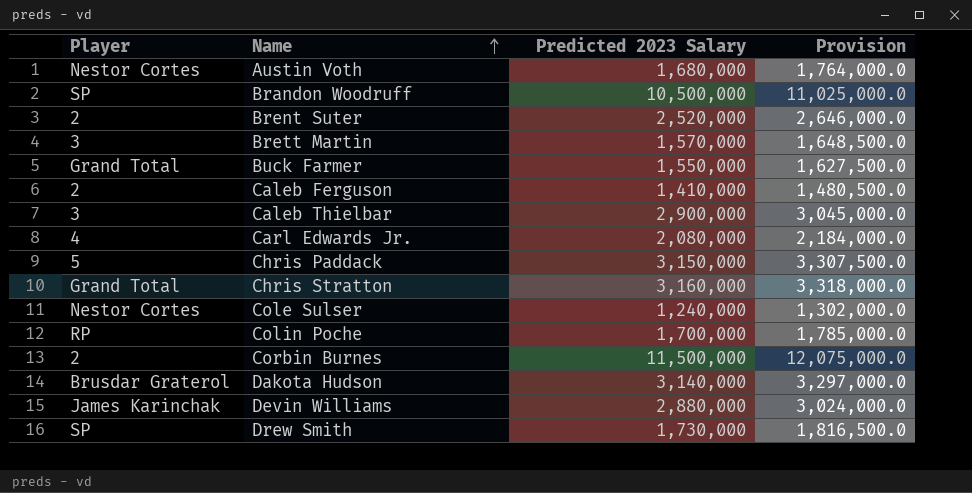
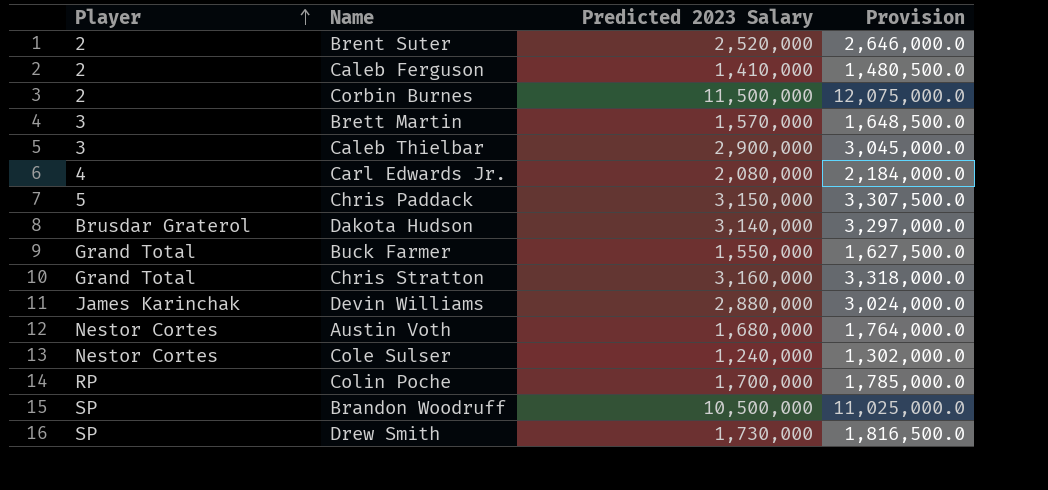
row order: Name ascending -> Player ascending

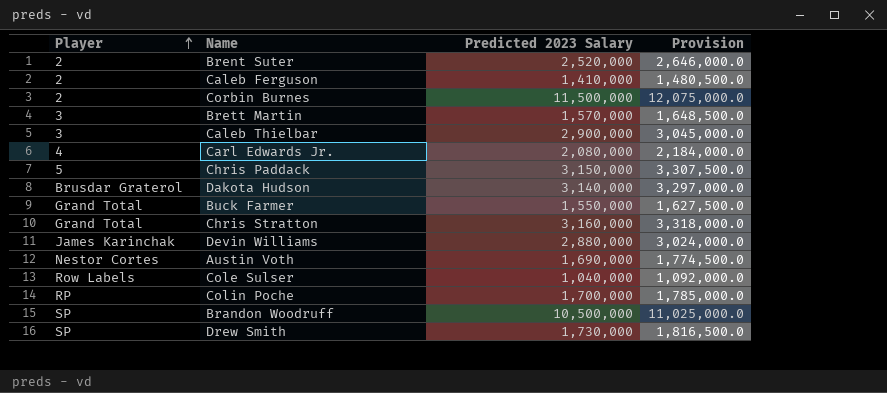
Austin Voth | Predicted 2023 Salary: 1,680,000 -> 1,690,000
Austin Voth | Provision: 1,764,000.0 -> 1,774,500.0
Cole Sulser | Player: Nestor Cortes -> Row Labels
Cole Sulser | Predicted 2023 Salary: 1,240,000 -> 1,040,000
Cole Sulser | Provision: 1,302,000.0 -> 1,092,000.0

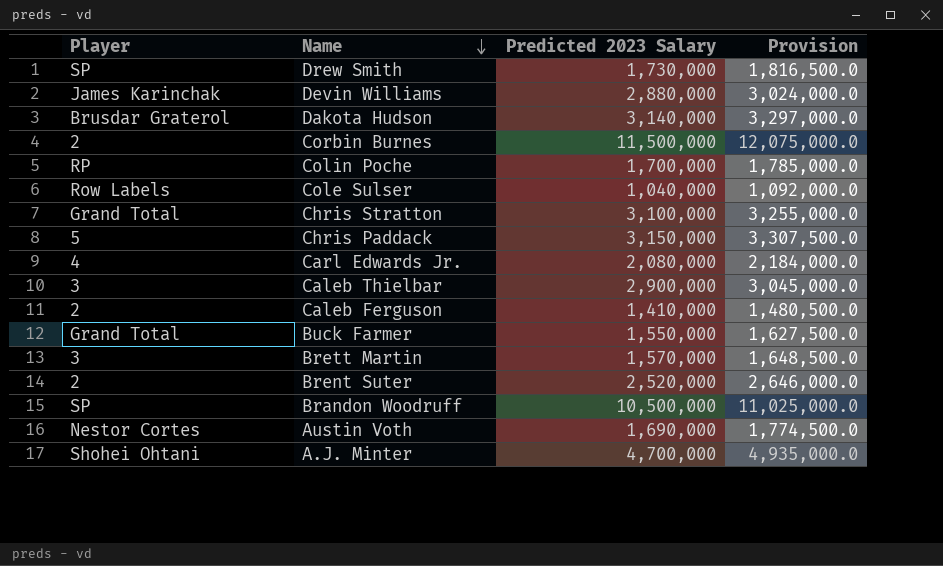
row order: Player ascending -> Name descending
Chris Stratton | Predicted 2023 Salary: 3,160,000 -> 3,100,000
Chris Stratton | Provision: 3,318,000.0 -> 3,255,000.0
row A.J. Minter: none -> Shohei Ohtani | 4,700,000 | 4,935,000.0

